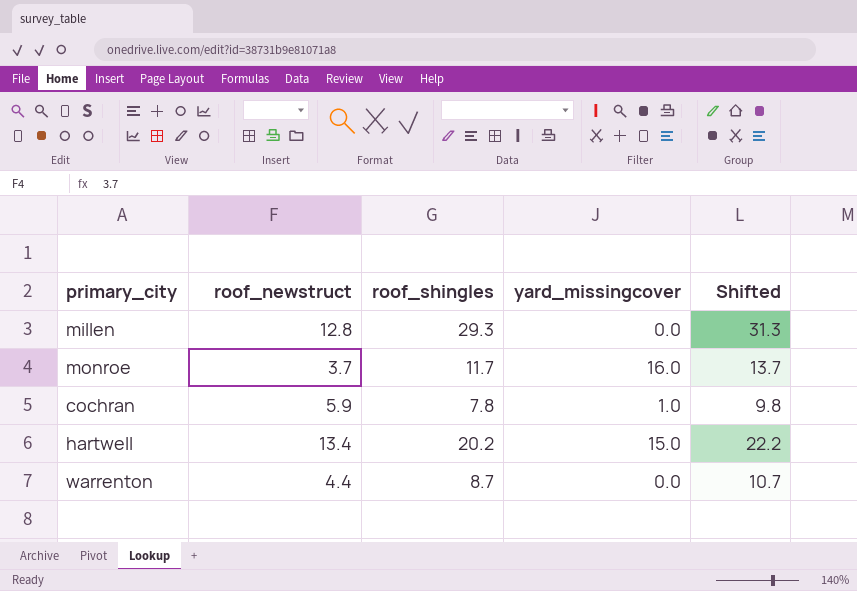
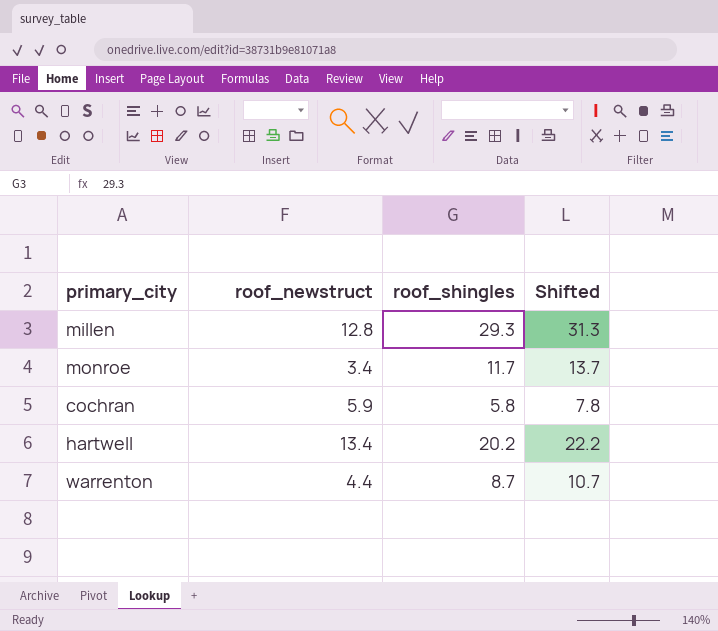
column yard_missingcover | position: 4 -> none
monroe | roof_newstruct: 3.7 -> 3.4
cochran | roof_shingles: 7.8 -> 5.8
cochran | Shifted: 9.8 -> 7.8

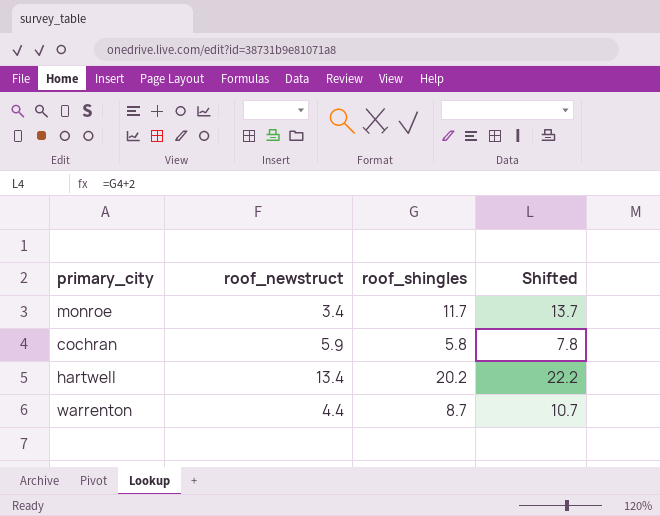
row millen: 12.8 | 29.3 | 31.3 -> none

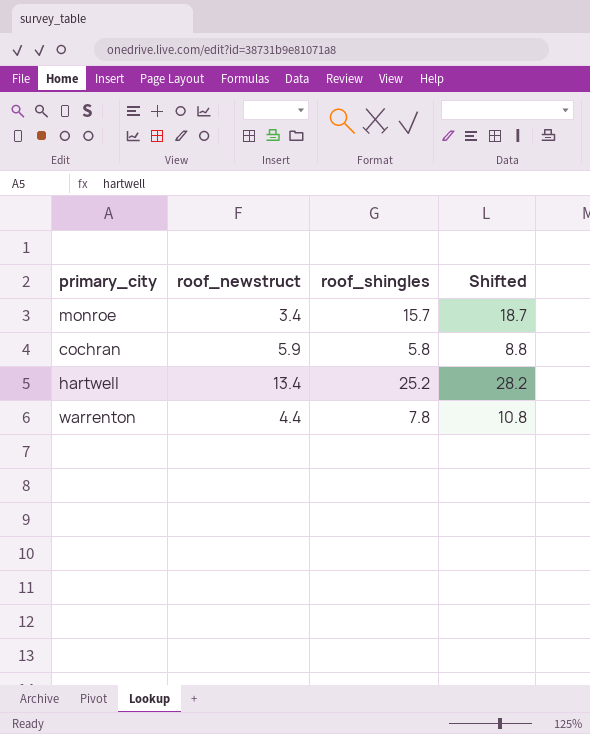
column Shifted | formula: [roof_shingles] + 2 -> [roof_shingles] + 3
monroe | roof_shingles: 11.7 -> 15.7
hartwell | roof_shingles: 20.2 -> 25.2
warrenton | roof_shingles: 8.7 -> 7.8

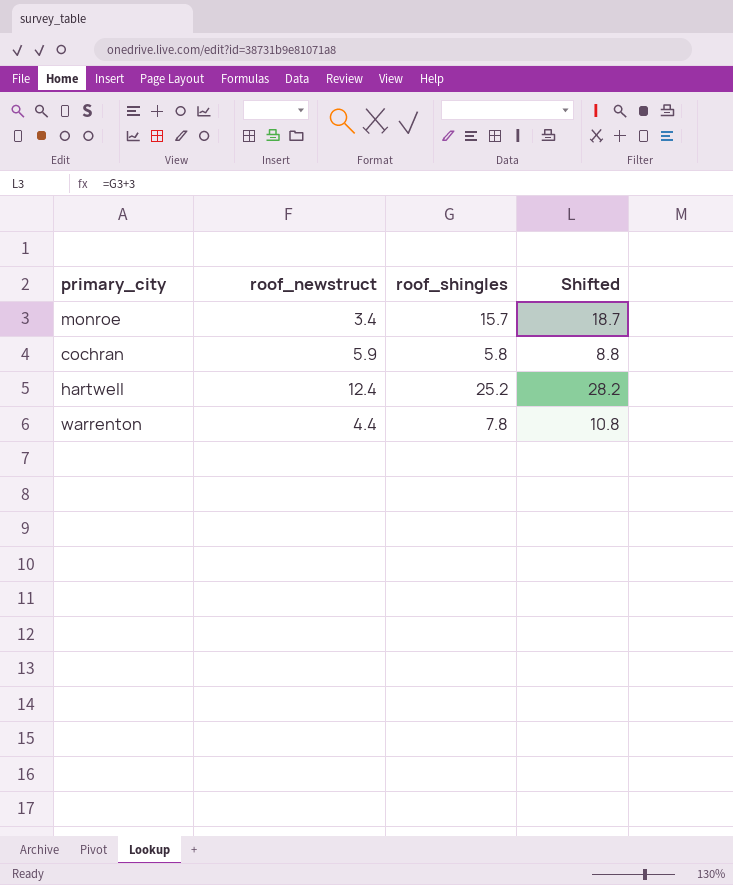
hartwell | roof_newstruct: 13.4 -> 12.4

